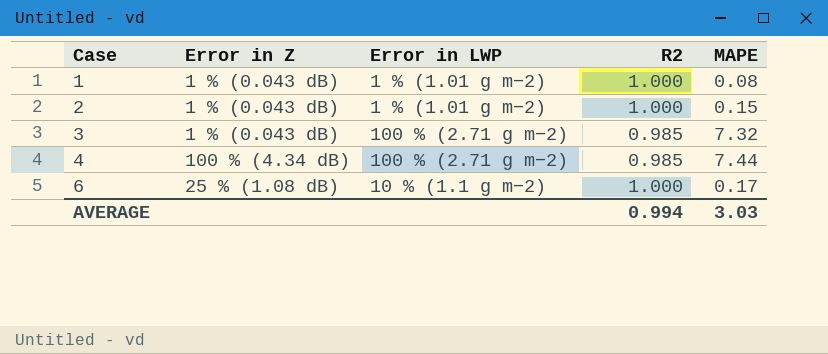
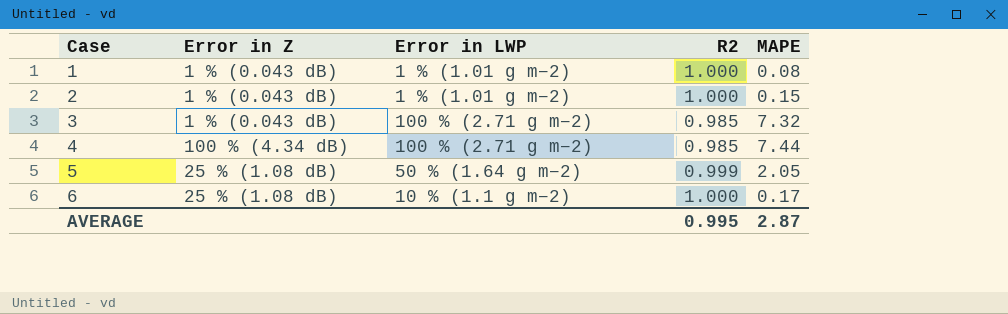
row 5: none -> 25 % (1.08 dB) | 50 % (1.64 g m−2) | 0.999 | 2.05
AVERAGE | R2: 0.994 -> 0.995
AVERAGE | MAPE: 3.03 -> 2.87

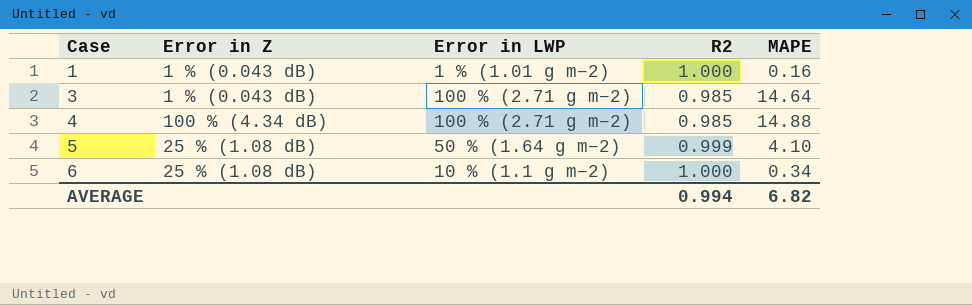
row 2: 1 % (0.043 dB) | 1 % (1.01 g m−2) | 1.000 | 0.15 -> none
1 | MAPE: 0.08 -> 0.16
3 | MAPE: 7.32 -> 14.64
4 | MAPE: 7.44 -> 14.88
5 | MAPE: 2.05 -> 4.10
6 | MAPE: 0.17 -> 0.34
AVERAGE | R2: 0.995 -> 0.994
AVERAGE | MAPE: 2.87 -> 6.82

